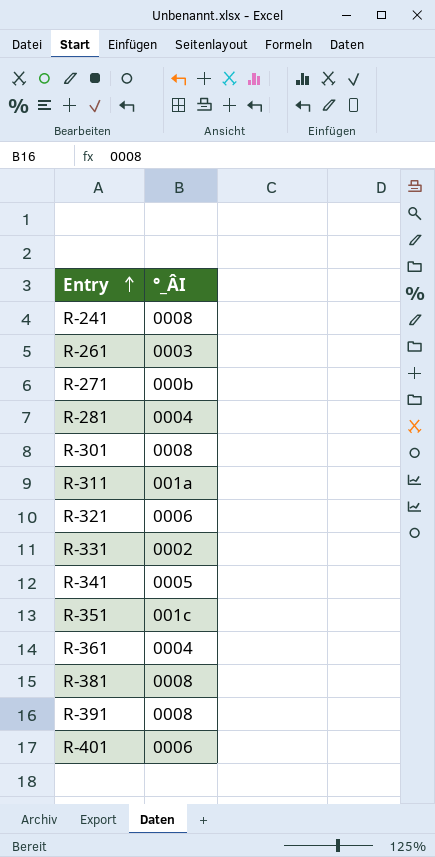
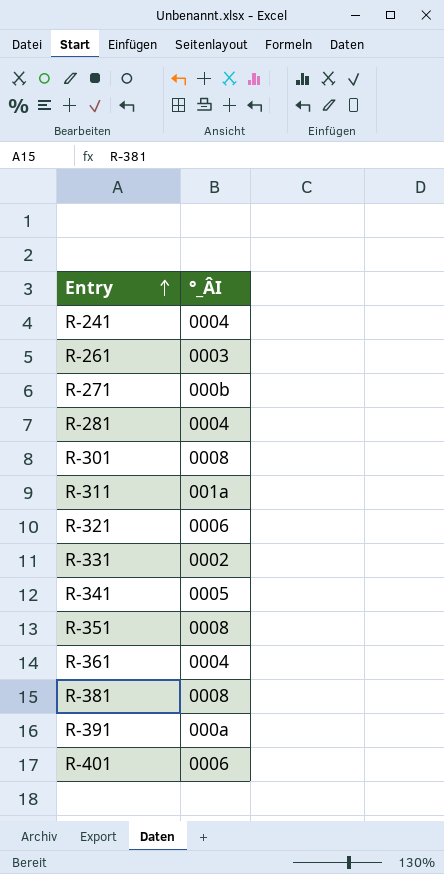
R-241 | °_ÂI: 0008 -> 0004
R-351 | °_ÂI: 001c -> 0008
R-391 | °_ÂI: 0008 -> 000a

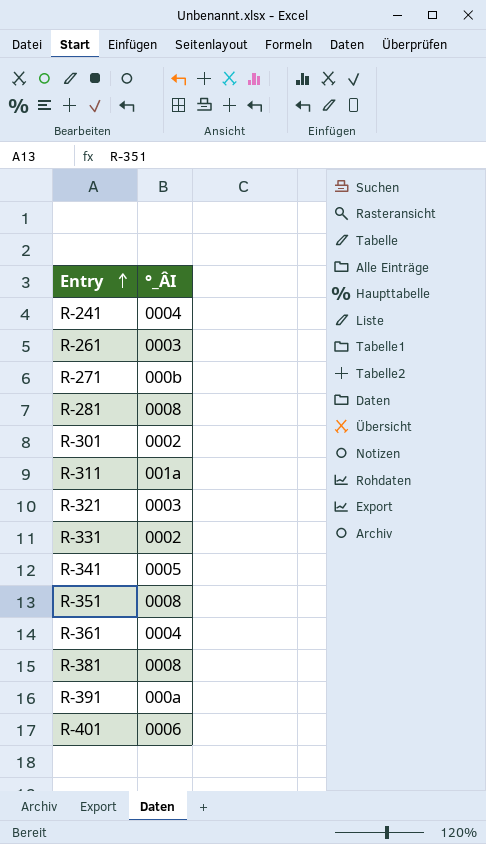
R-281 | °_ÂI: 0004 -> 0008
R-301 | °_ÂI: 0008 -> 0002
R-321 | °_ÂI: 0006 -> 0003

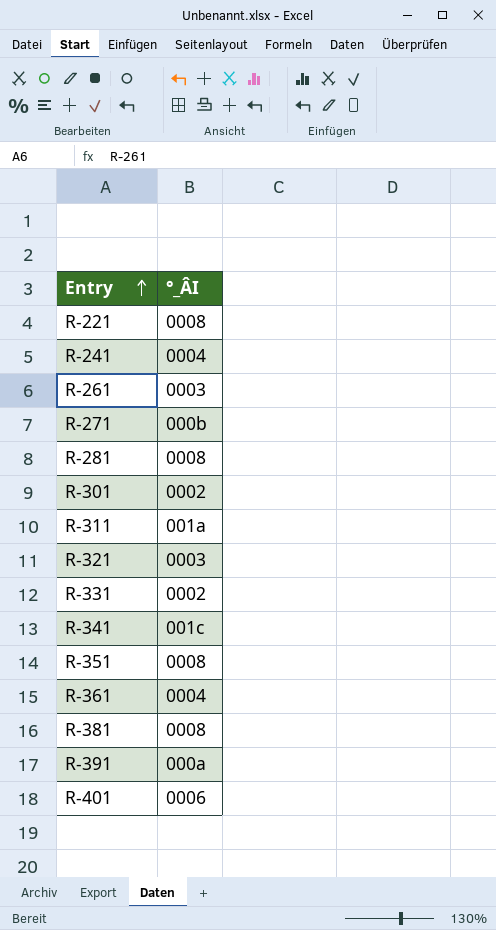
row R-221: none -> 0008
R-341 | °_ÂI: 0005 -> 001c

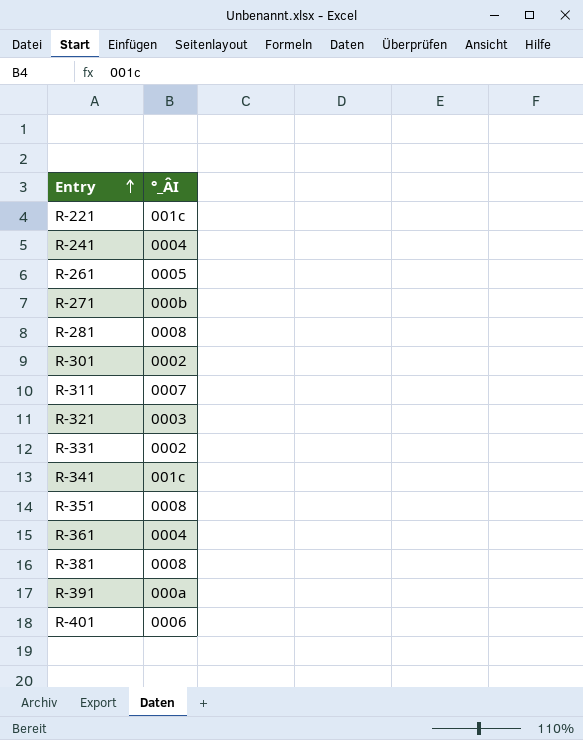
R-221 | °_ÂI: 0008 -> 001c
R-261 | °_ÂI: 0003 -> 0005
R-311 | °_ÂI: 001a -> 0007

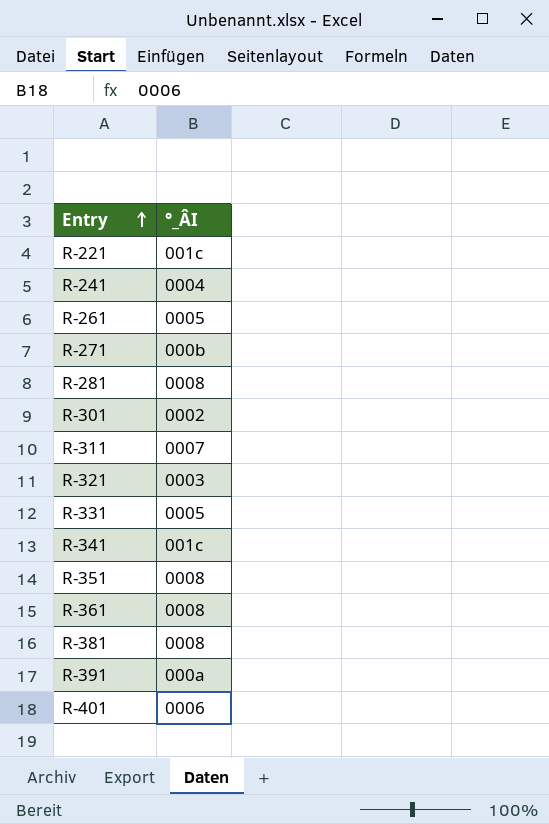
R-331 | °_ÂI: 0002 -> 0005
R-361 | °_ÂI: 0004 -> 0008

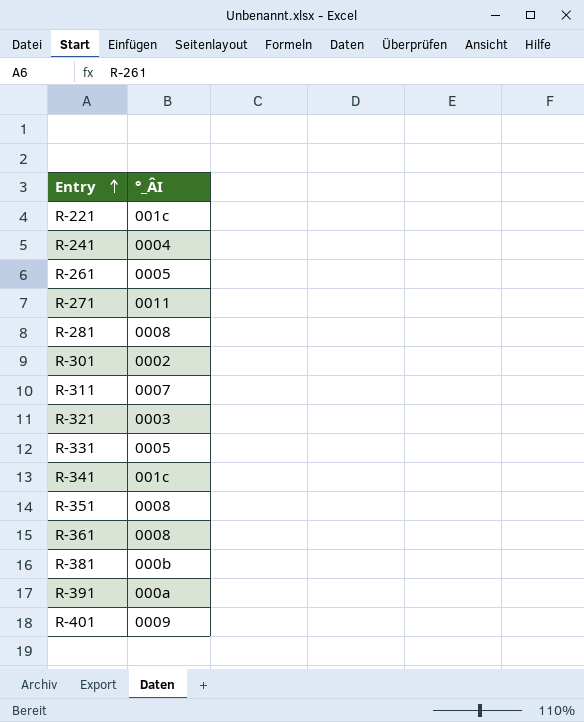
R-271 | °_ÂI: 000b -> 0011
R-381 | °_ÂI: 0008 -> 000b
R-401 | °_ÂI: 0006 -> 0009

